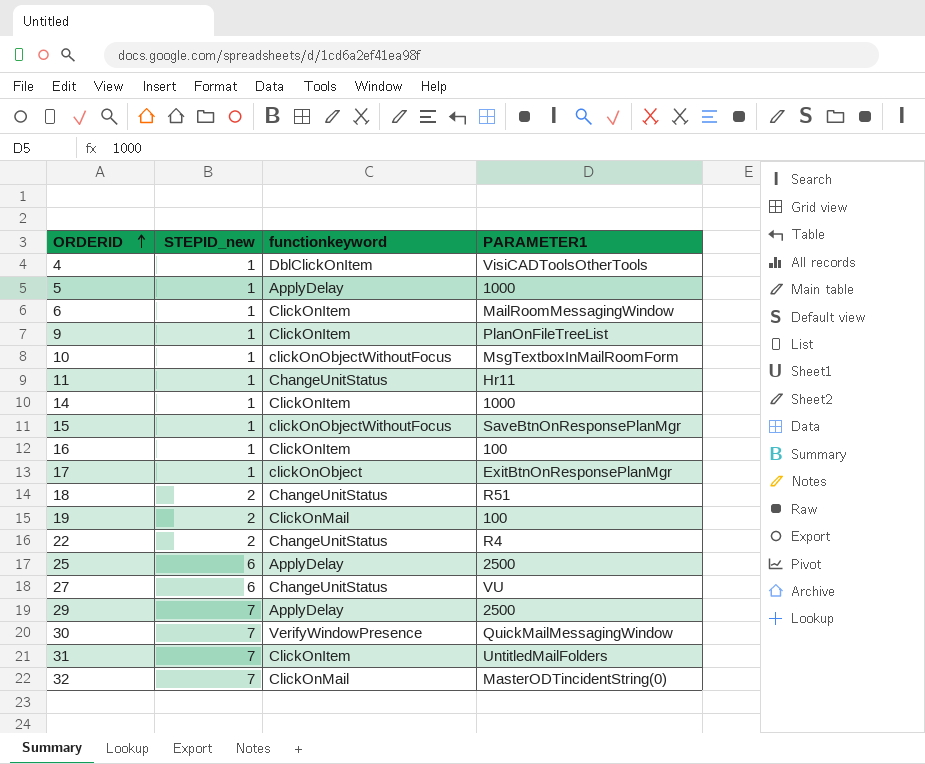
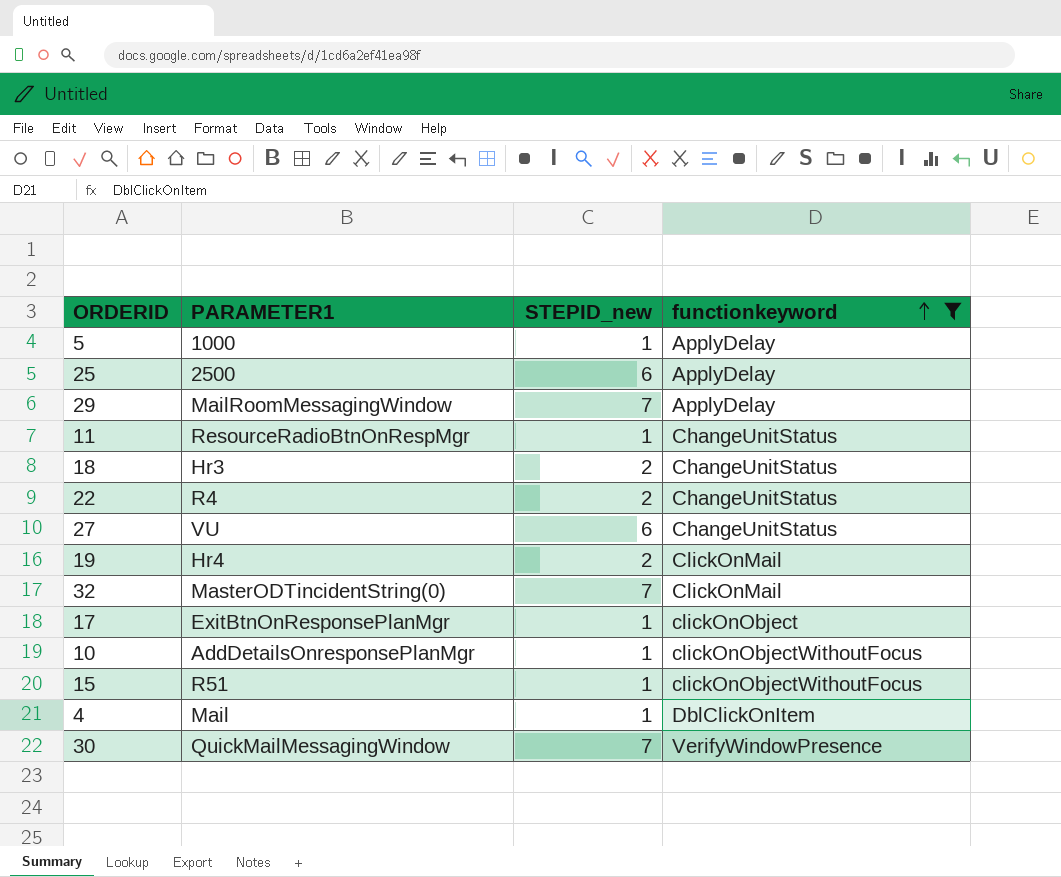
filter: none -> functionkeyword != ClickOnItem
row order: ORDERID ascending -> functionkeyword ascending
column PARAMETER1 | position: 4 -> 2
29 | PARAMETER1: 2500 -> MailRoomMessagingWindow
11 | PARAMETER1: Hr11 -> ResourceRadioBtnOnRespMgr
18 | PARAMETER1: R51 -> Hr3
19 | PARAMETER1: 100 -> Hr4
10 | PARAMETER1: MsgTextboxInMailRoomForm -> AddDetailsOnresponsePlanMgr
15 | PARAMETER1: SaveBtnOnResponsePlanMgr -> R51
4 | PARAMETER1: VisiCADToolsOtherTools -> Mail

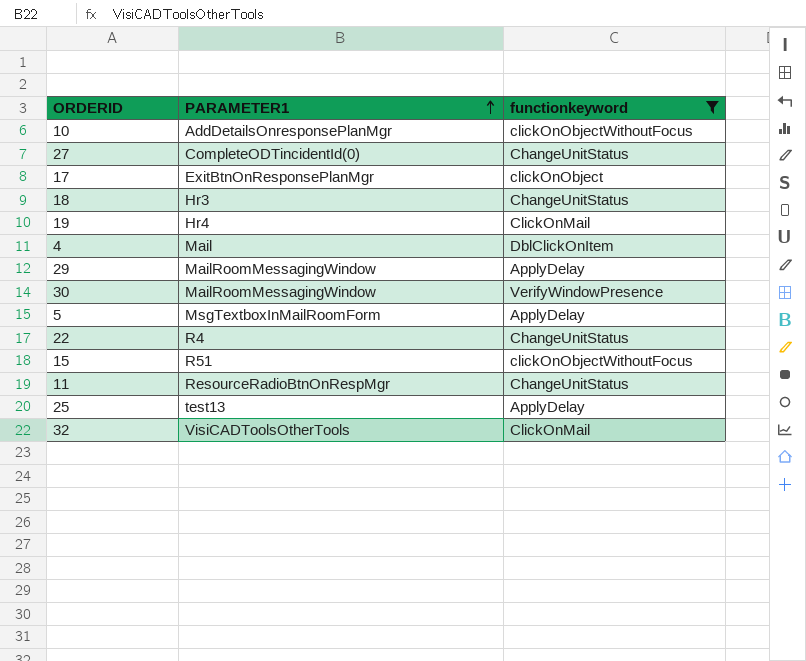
row order: functionkeyword ascending -> PARAMETER1 ascending
column STEPID_new | position: 3 -> none
27 | PARAMETER1: VU -> CompleteODTincidentId(0)
30 | PARAMETER1: QuickMailMessagingWindow -> MailRoomMessagingWindow
5 | PARAMETER1: 1000 -> MsgTextboxInMailRoomForm
25 | PARAMETER1: 2500 -> test13
32 | PARAMETER1: MasterODTincidentString(0) -> VisiCADToolsOtherTools

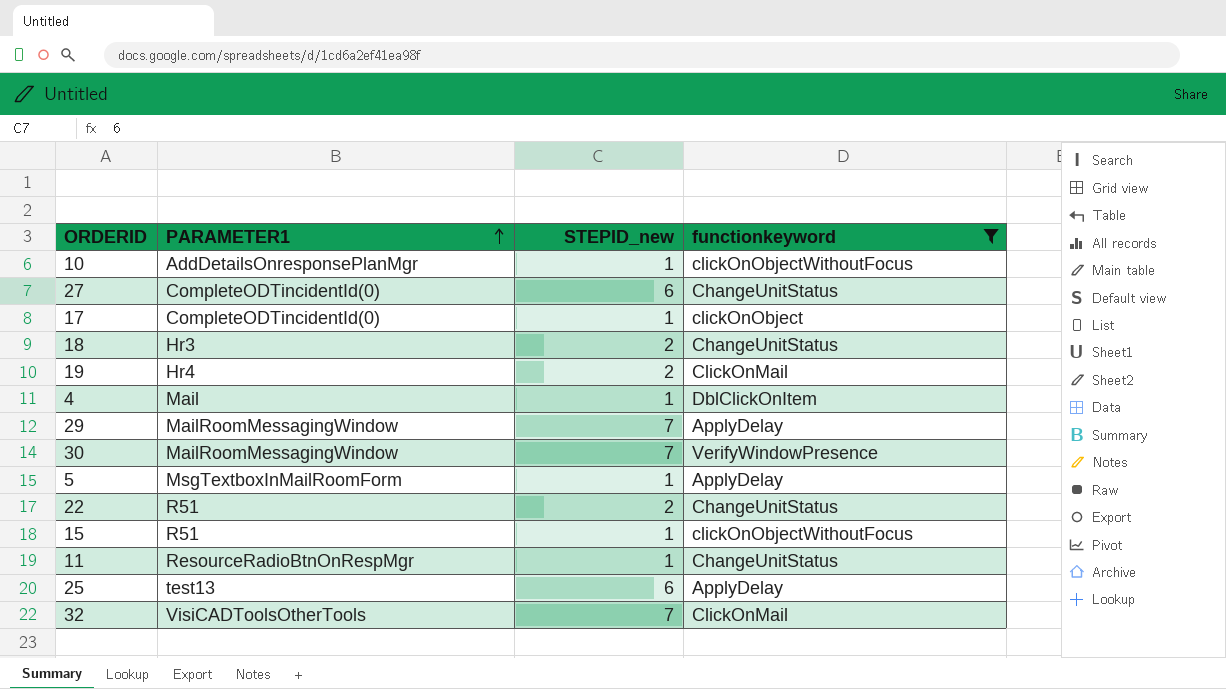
column STEPID_new | position: none -> 3
17 | PARAMETER1: ExitBtnOnResponsePlanMgr -> CompleteODTincidentId(0)
22 | PARAMETER1: R4 -> R51

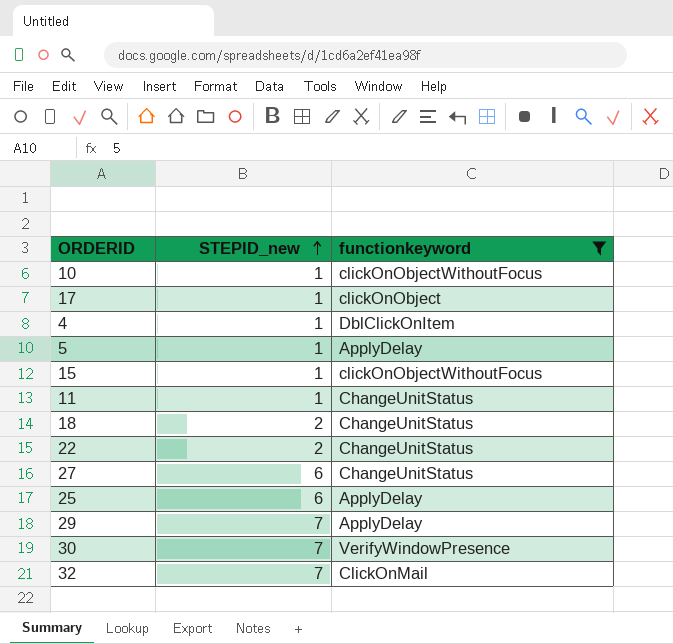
row order: PARAMETER1 ascending -> STEPID_new ascending
column PARAMETER1 | position: 2 -> none
row 19: Hr4 | 2 | ClickOnMail -> none

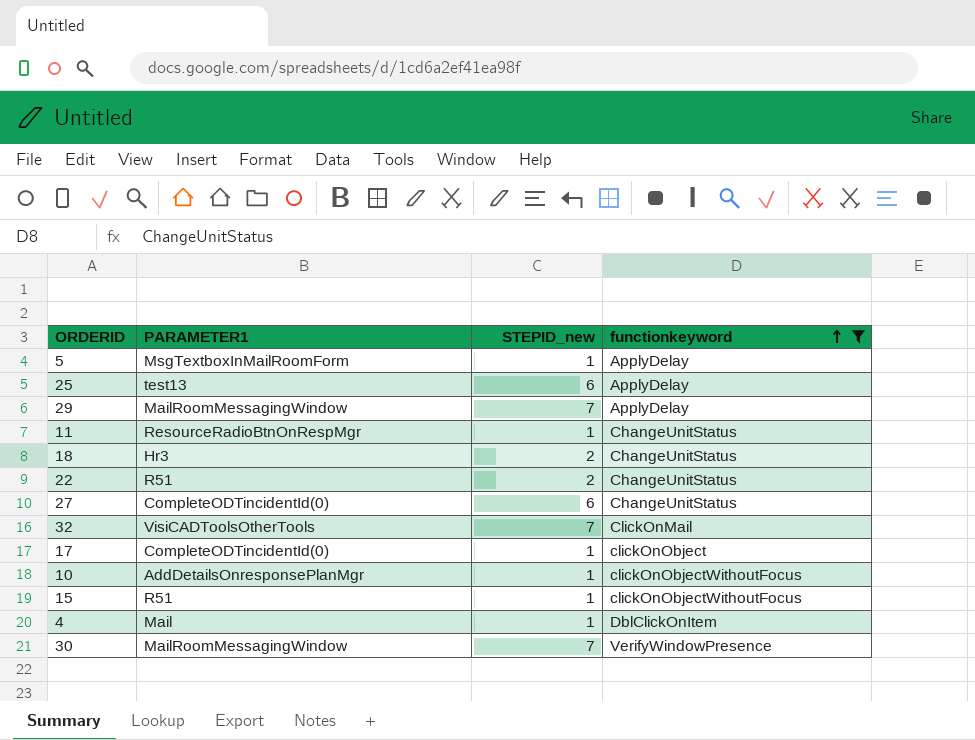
row order: STEPID_new ascending -> functionkeyword ascending
column PARAMETER1 | position: none -> 2

